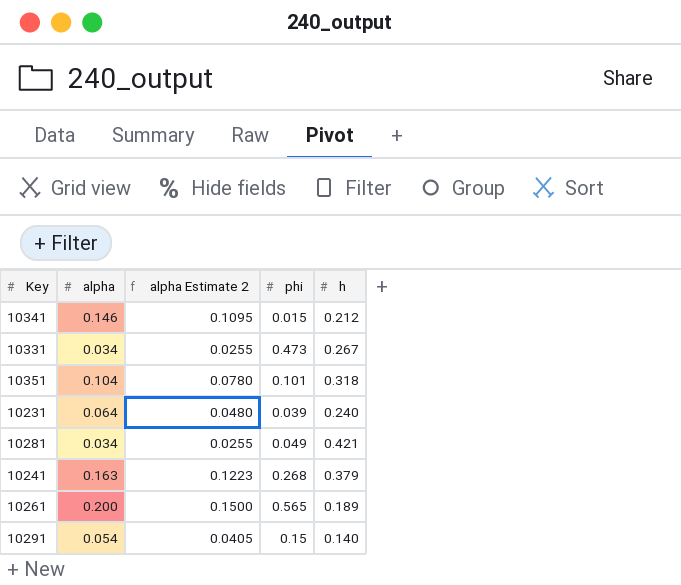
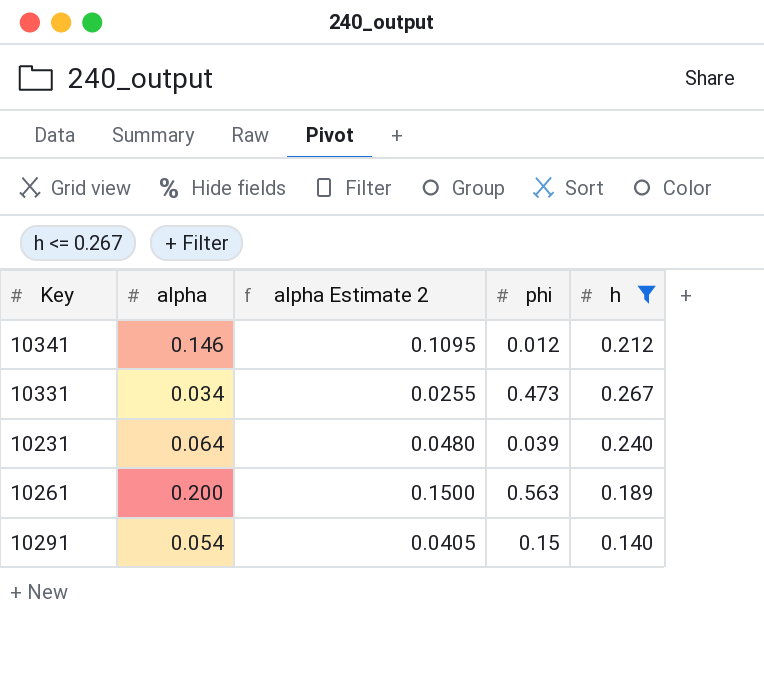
filter: none -> h <= 0.267
10341 | phi: 0.015 -> 0.012
10261 | phi: 0.565 -> 0.563

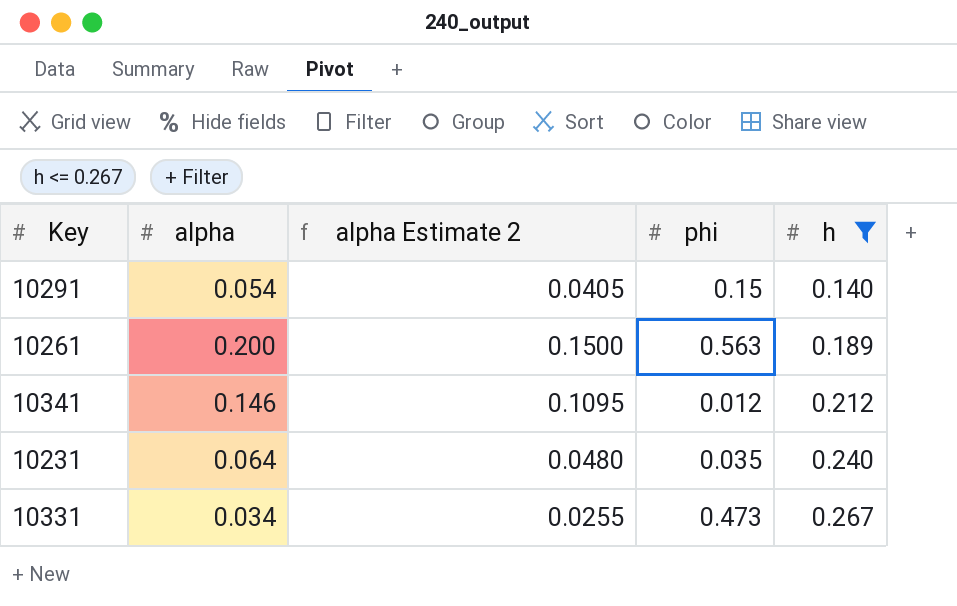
row order: none -> h ascending
10231 | phi: 0.039 -> 0.035

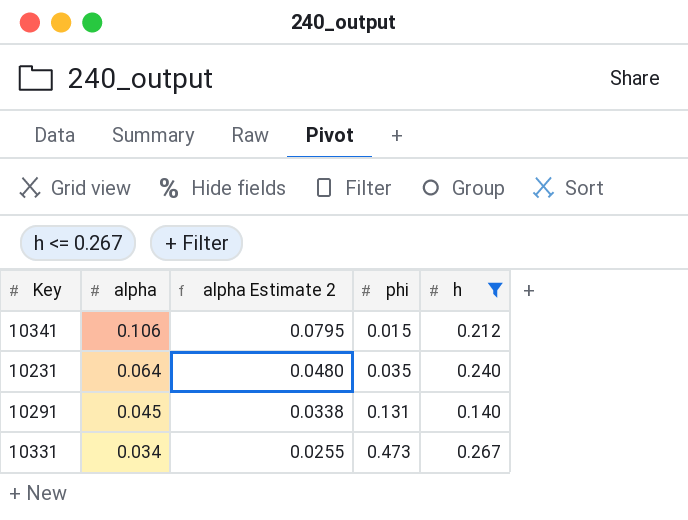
row order: h ascending -> alpha descending
row 10261: 0.200 | 0.1500 | 0.563 | 0.189 -> none
10341 | alpha: 0.146 -> 0.106
10341 | alpha Estimate 2: 0.1095 -> 0.0795
10341 | phi: 0.012 -> 0.015
10291 | alpha: 0.054 -> 0.045
10291 | alpha Estimate 2: 0.0405 -> 0.0338
10291 | phi: 0.15 -> 0.131

